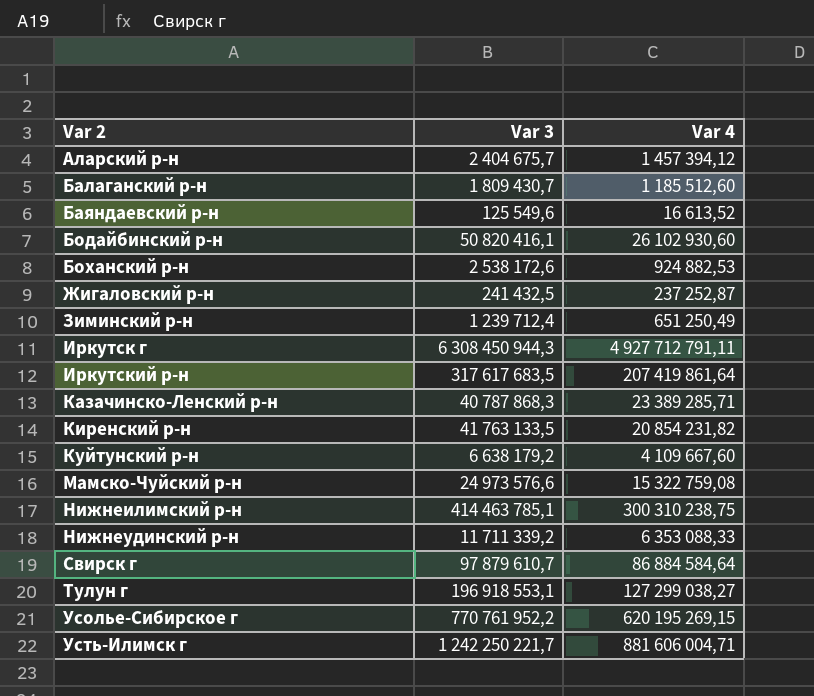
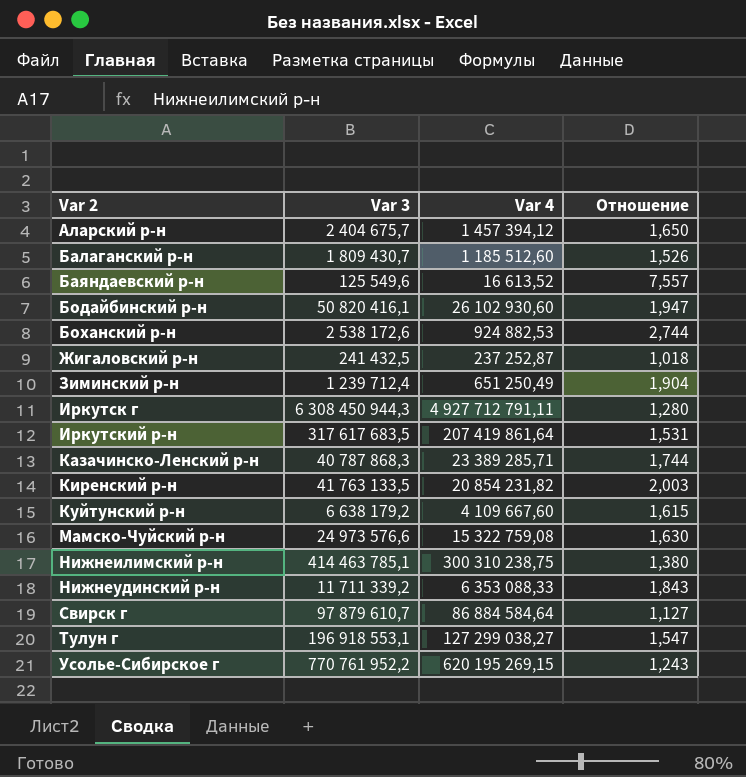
column Отношение | formula: none -> [Var 3] / [Var 4]
row Усть-Илимск г: 1 242 250 221,7 | 881 606 004,71 -> none

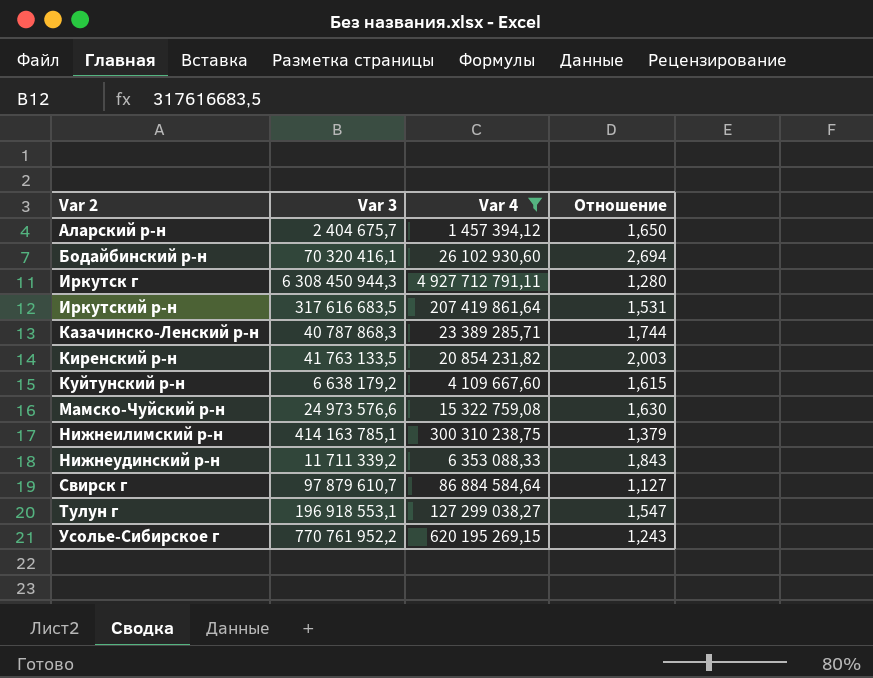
filter: none -> Var 4 >= 1 457 394,12
Бодайбинский р-н | Var 3: 50 820 416,1 -> 70 320 416,1
Бодайбинский р-н | Отношение: 1,947 -> 2,694
Иркутский р-н | Var 3: 317 617 683,5 -> 317 616 683,5
Нижнеилимский р-н | Var 3: 414 463 785,1 -> 414 163 785,1
Нижнеилимский р-н | Отношение: 1,380 -> 1,379

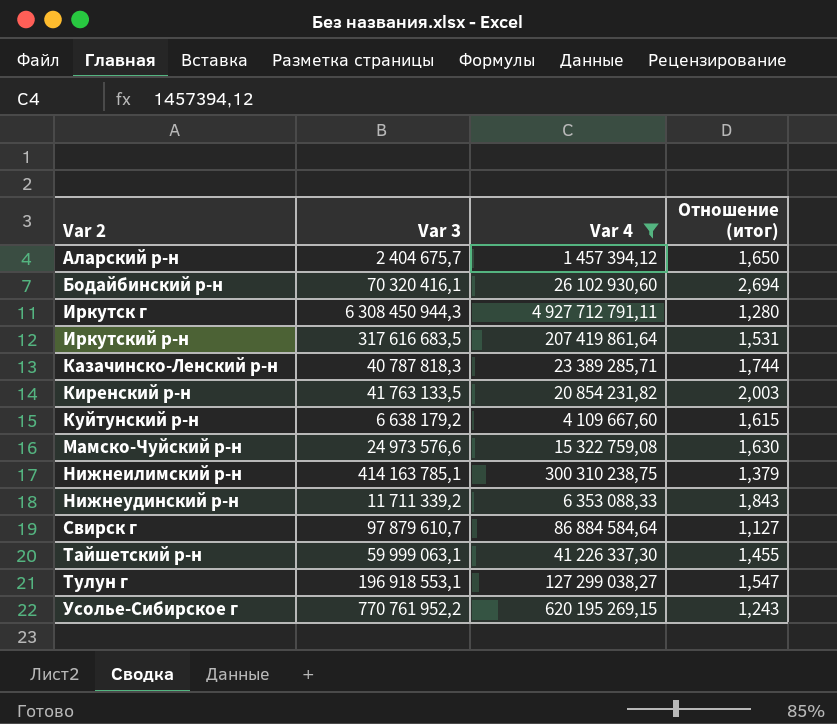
column name: Отношение -> Отношение (итог)
Казачинско-Ленский р-н | Var 3: 40 787 868,3 -> 40 787 818,3
row Тайшетский р-н: none -> 59 999 063,1 | 41 226 337,30 | 1,455

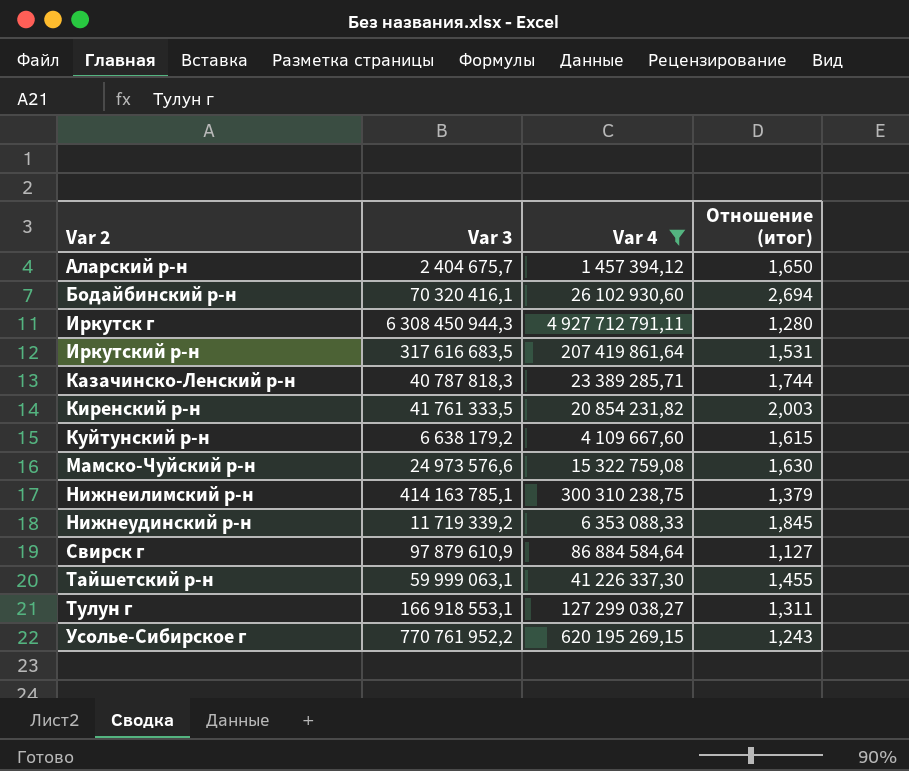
Киренский р-н | Var 3: 41 763 133,5 -> 41 761 333,5
Нижнеудинский р-н | Var 3: 11 711 339,2 -> 11 719 339,2
Нижнеудинский р-н | Отношение (итог): 1,843 -> 1,845
Свирск г | Var 3: 97 879 610,7 -> 97 879 610,9
Тулун г | Var 3: 196 918 553,1 -> 166 918 553,1
Тулун г | Отношение (итог): 1,547 -> 1,311

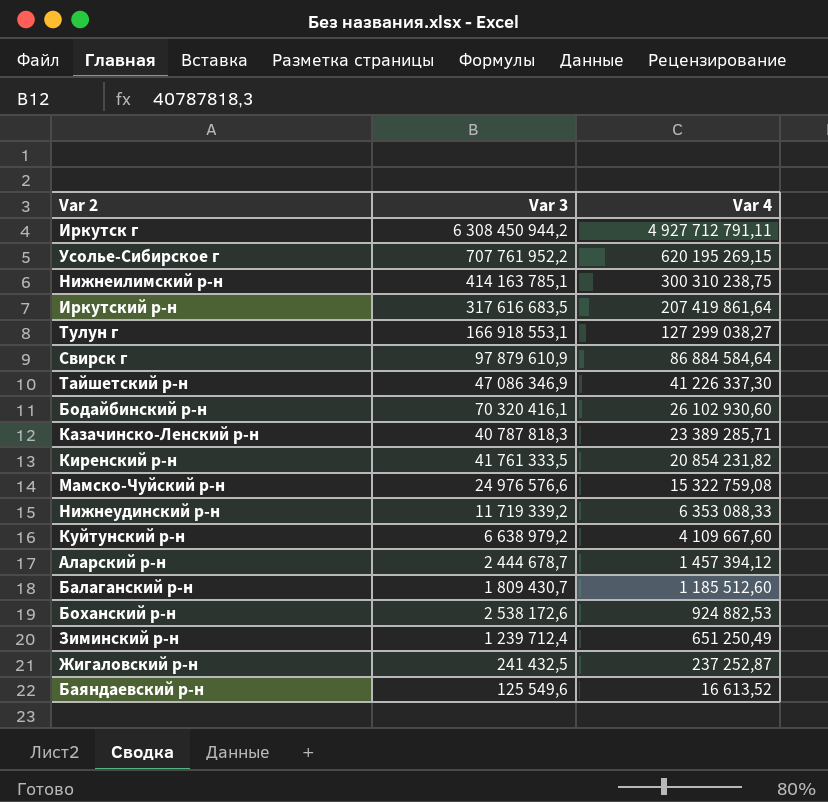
filter: Var 4 >= 1 457 394,12 -> none
row order: Var 2 ascending -> Var 4 descending
column Отношение (итог) | formula: [Var 3] / [Var 4] -> none
Иркутск г | Var 3: 6 308 450 944,3 -> 6 308 450 944,2
Усолье-Сибирское г | Var 3: 770 761 952,2 -> 707 761 952,2
Тайшетский р-н | Var 3: 59 999 063,1 -> 47 086 346,9
Мамско-Чуйский р-н | Var 3: 24 973 576,6 -> 24 976 576,6
Куйтунский р-н | Var 3: 6 638 179,2 -> 6 638 979,2
Аларский р-н | Var 3: 2 404 675,7 -> 2 444 678,7

